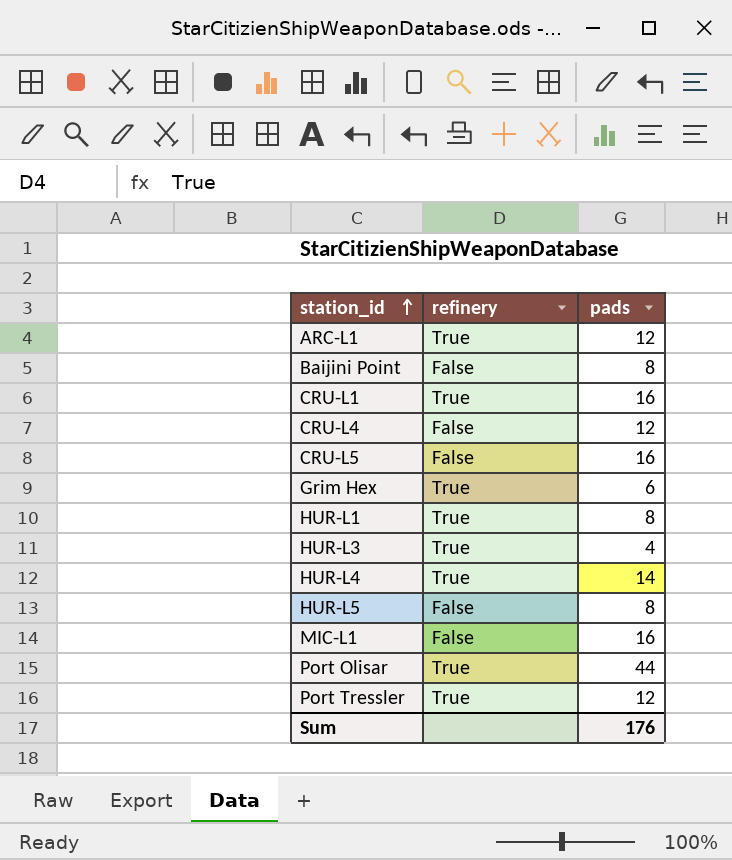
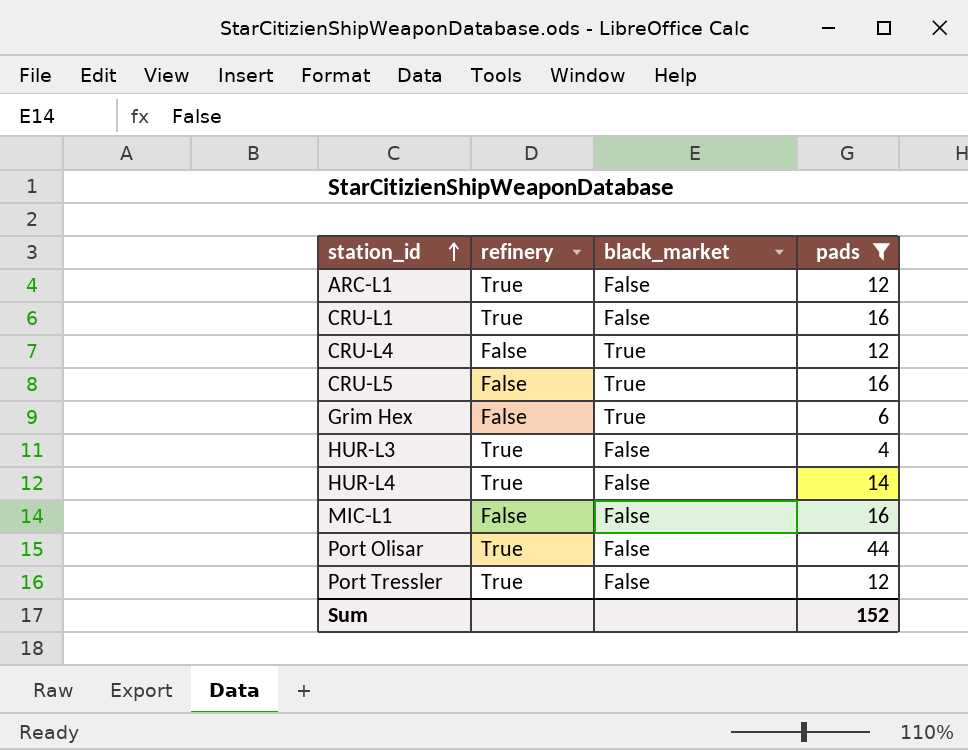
filter: none -> pads != 8
column black_market | position: none -> 3
Grim Hex | refinery: True -> False
Sum | pads: 176 -> 152

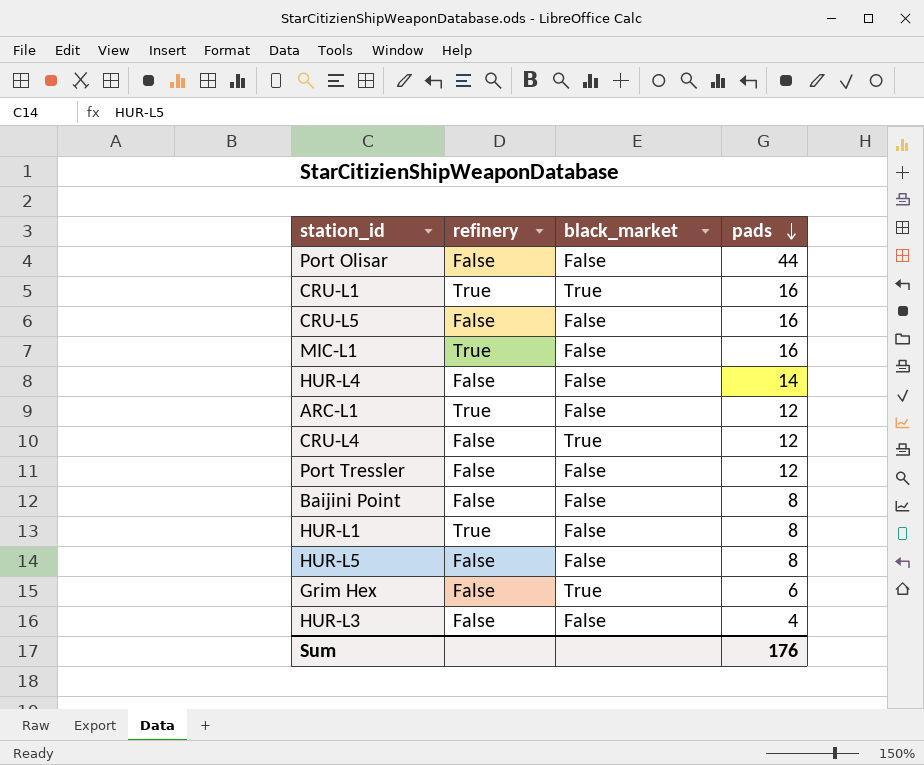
filter: pads != 8 -> none
row order: station_id ascending -> pads descending
Port Olisar | refinery: True -> False
CRU-L1 | black_market: False -> True
CRU-L5 | black_market: True -> False
MIC-L1 | refinery: False -> True
HUR-L4 | refinery: True -> False
Port Tressler | refinery: True -> False
HUR-L3 | refinery: True -> False
Sum | pads: 152 -> 176

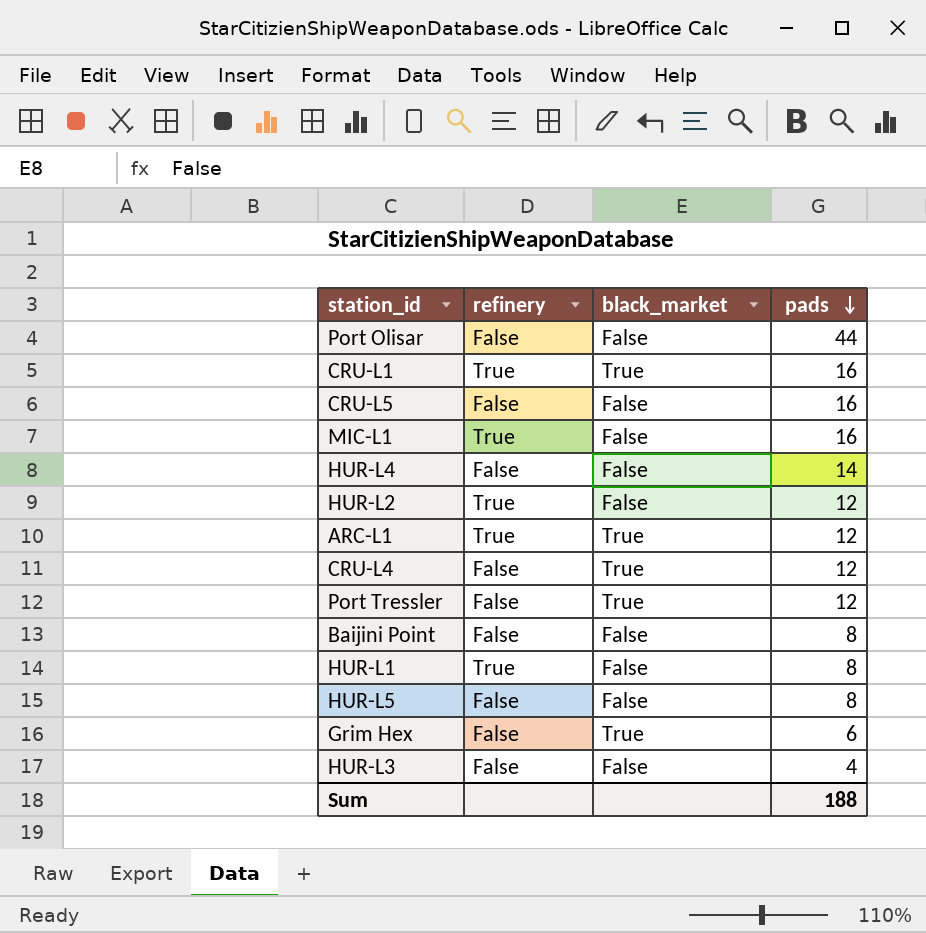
row HUR-L2: none -> True | False | 12
ARC-L1 | black_market: False -> True
Port Tressler | black_market: False -> True
Sum | pads: 176 -> 188

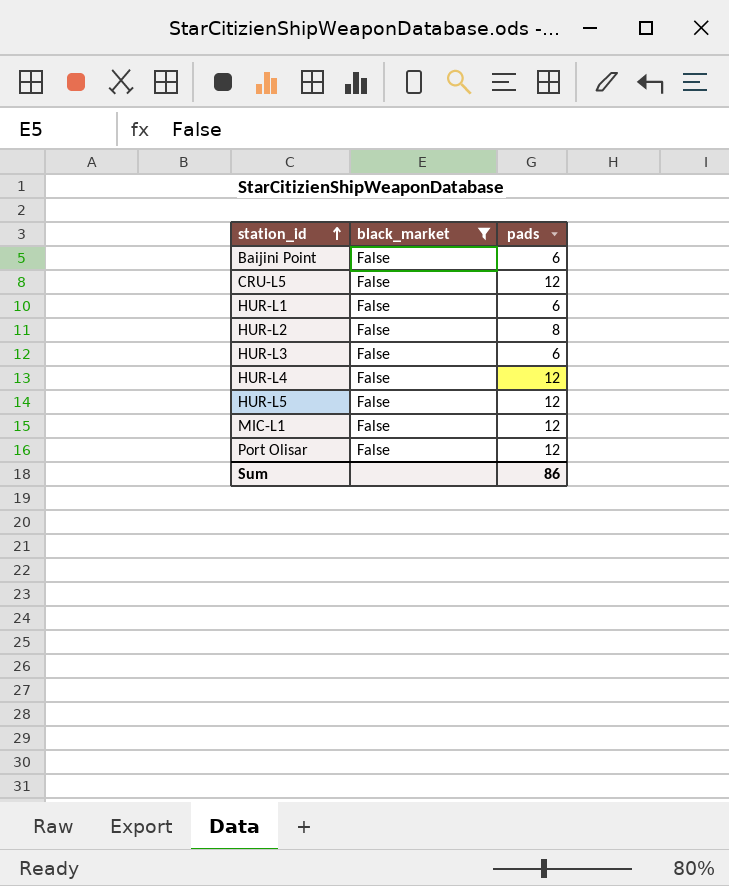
filter: none -> black_market = False
row order: pads descending -> station_id ascending
column refinery | position: 2 -> none
Baijini Point | pads: 8 -> 6
CRU-L5 | pads: 16 -> 12
HUR-L1 | pads: 8 -> 6
HUR-L2 | pads: 12 -> 8
HUR-L3 | pads: 4 -> 6
HUR-L4 | pads: 14 -> 12
HUR-L5 | pads: 8 -> 12
MIC-L1 | pads: 16 -> 12
Port Olisar | pads: 44 -> 12
Sum | pads: 188 -> 86

